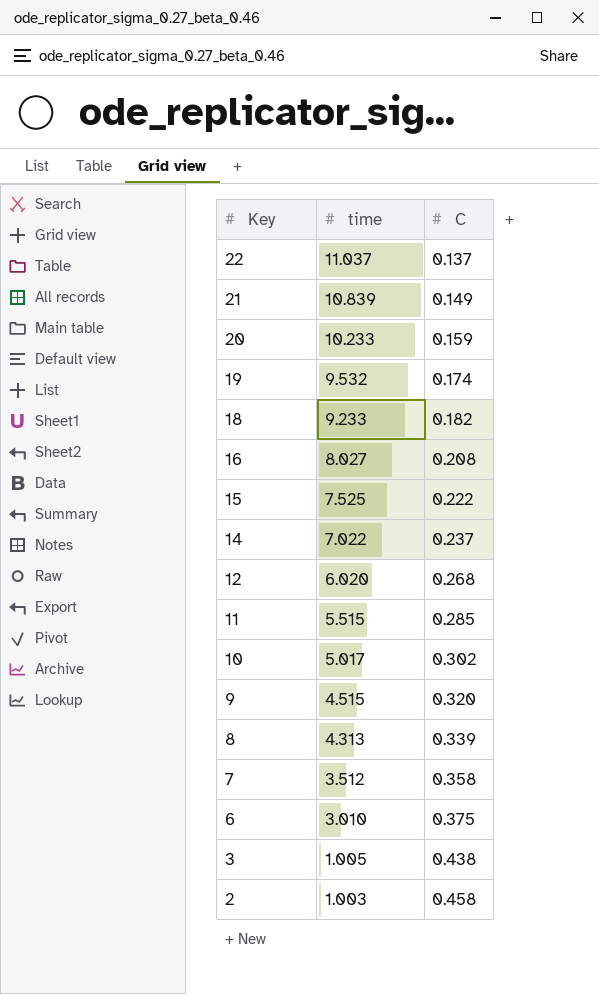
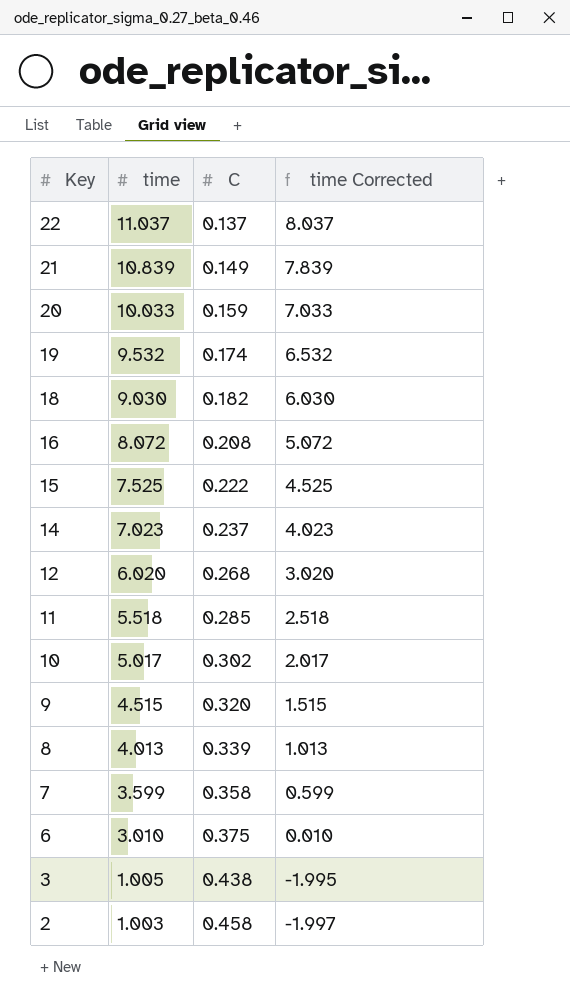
column time Corrected | formula: none -> [time] - 3
20 | time: 10.233 -> 10.033
18 | time: 9.233 -> 9.030
16 | time: 8.027 -> 8.072
14 | time: 7.022 -> 7.023
11 | time: 5.515 -> 5.518
8 | time: 4.313 -> 4.013
7 | time: 3.512 -> 3.599

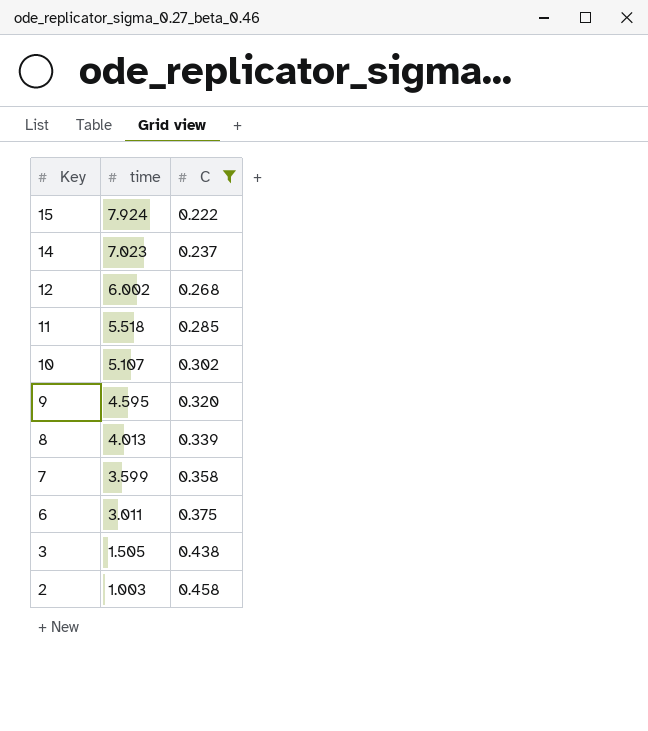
filter: none -> C >= 0.222
column time Corrected | formula: [time] - 3 -> none
15 | time: 7.525 -> 7.924
12 | time: 6.020 -> 6.002
10 | time: 5.017 -> 5.107
9 | time: 4.515 -> 4.595
6 | time: 3.010 -> 3.011
3 | time: 1.005 -> 1.505

